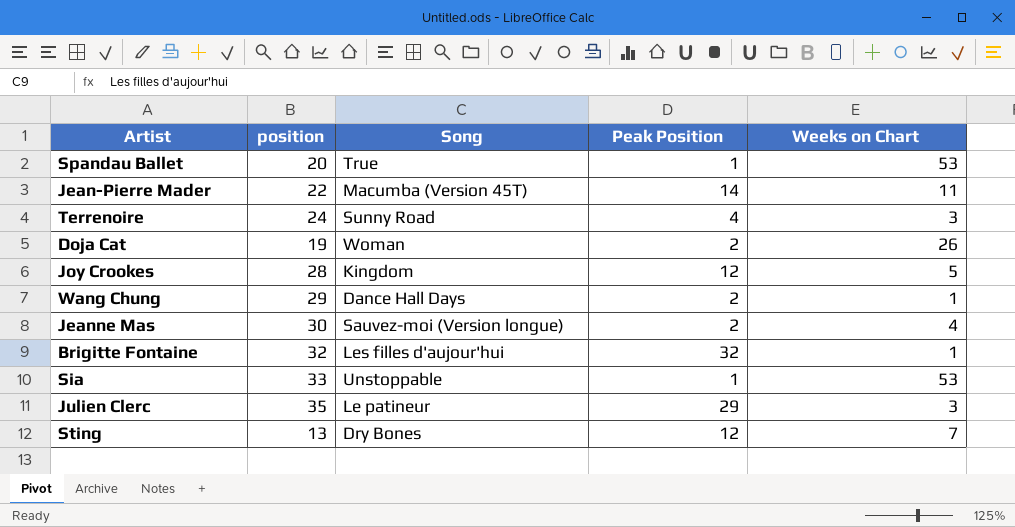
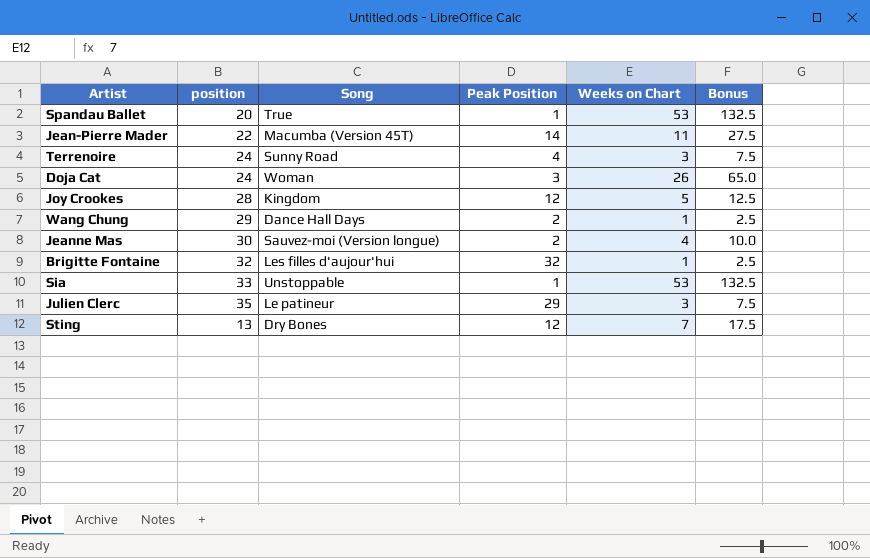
column Bonus | formula: none -> [Weeks on Chart] * 2.5
Doja Cat | position: 19 -> 24
Doja Cat | Peak Position: 2 -> 3

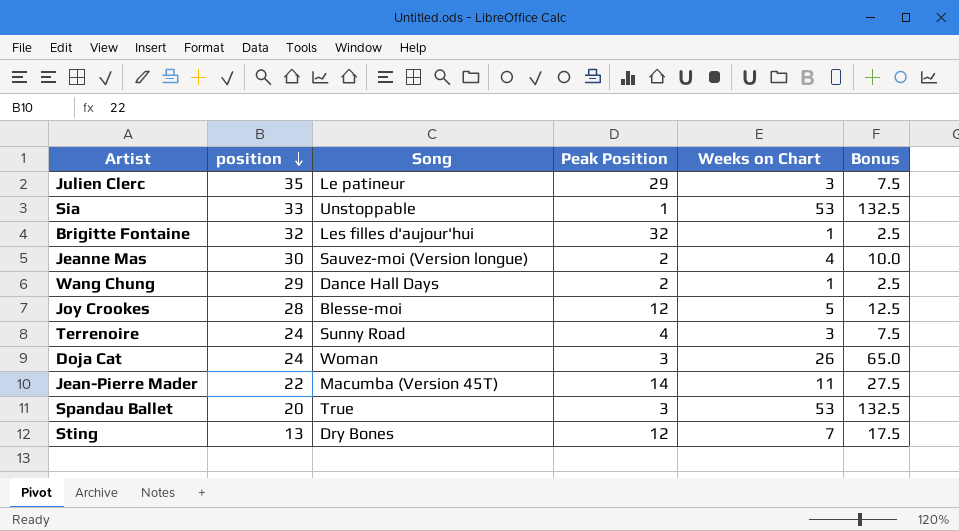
row order: none -> position descending
Joy Crookes | Song: Kingdom -> Blesse-moi
Spandau Ballet | Peak Position: 1 -> 3

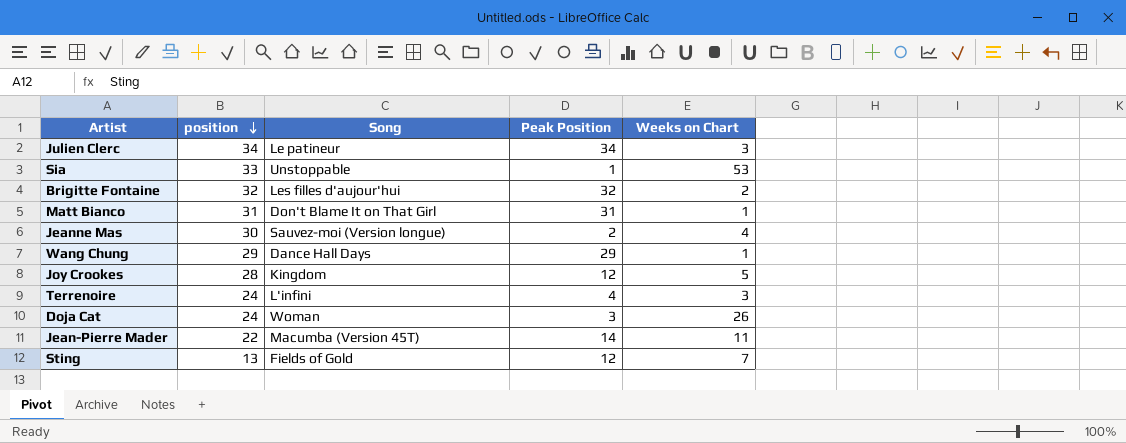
column Bonus | formula: [Weeks on Chart] * 2.5 -> none
row Spandau Ballet: 20 | True | 3 | 53 | 132.5 -> none
Julien Clerc | position: 35 -> 34
Julien Clerc | Peak Position: 29 -> 34
Brigitte Fontaine | Weeks on Chart: 1 -> 2
row Matt Bianco: none -> 31 | Don't Blame It on That Girl | 31 | 1
Wang Chung | Peak Position: 2 -> 29
Joy Crookes | Song: Blesse-moi -> Kingdom
Terrenoire | Song: Sunny Road -> L'infini
Sting | Song: Dry Bones -> Fields of Gold

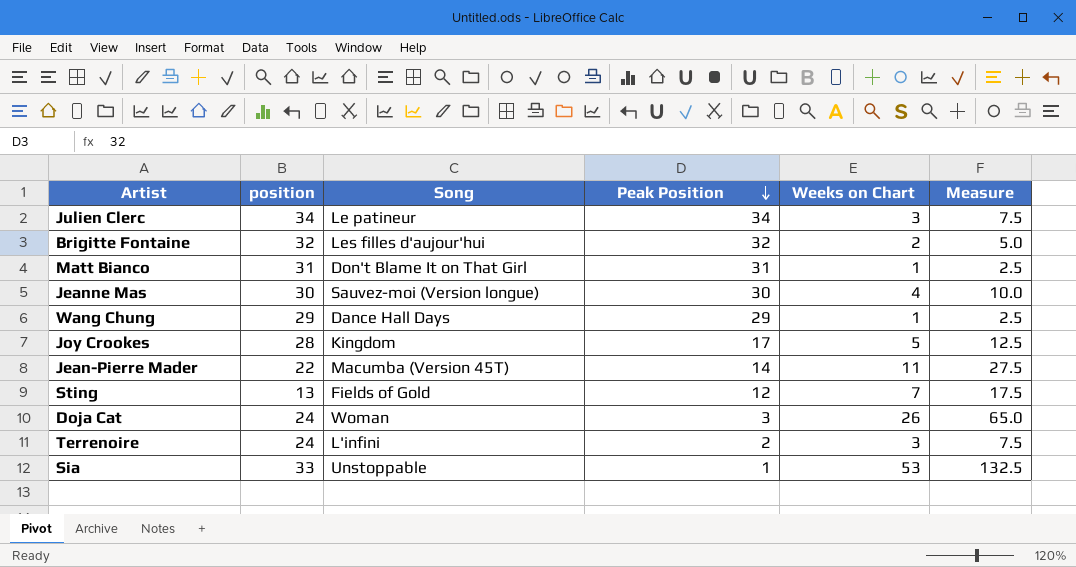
row order: position descending -> Peak Position descending
column Measure | formula: none -> [Weeks on Chart] * 2.5
Jeanne Mas | Peak Position: 2 -> 30
Joy Crookes | Peak Position: 12 -> 17
Terrenoire | Peak Position: 4 -> 2

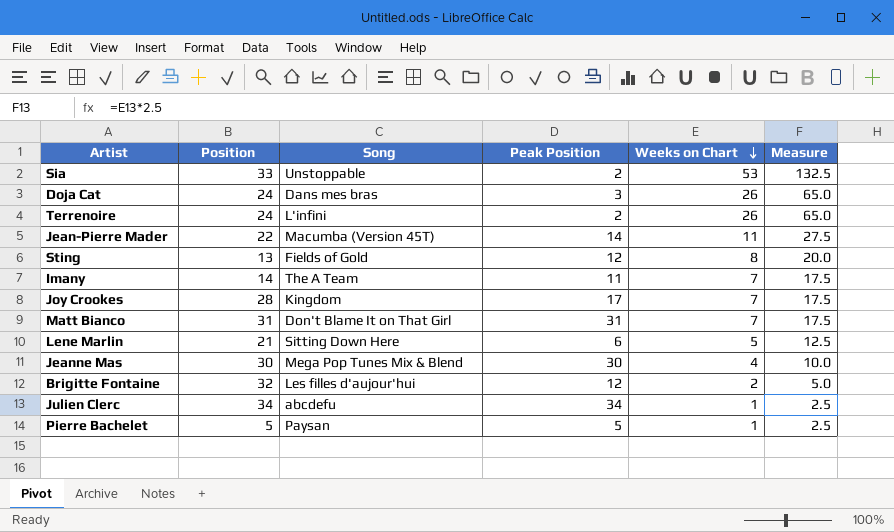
row order: Peak Position descending -> Weeks on Chart descending
column name: position -> Position
row Wang Chung: 29 | Dance Hall Days | 29 | 1 | 2.5 -> none
Sia | Peak Position: 1 -> 2
Doja Cat | Song: Woman -> Dans mes bras
Terrenoire | Weeks on Chart: 3 -> 26
Terrenoire | Measure: 7.5 -> 65.0
Sting | Weeks on Chart: 7 -> 8
Sting | Measure: 17.5 -> 20.0
row Imany: none -> 14 | The A Team | 11 | 7 | 17.5
Joy Crookes | Weeks on Chart: 5 -> 7
Joy Crookes | Measure: 12.5 -> 17.5
Matt Bianco | Weeks on Chart: 1 -> 7
Matt Bianco | Measure: 2.5 -> 17.5
row Lene Marlin: none -> 21 | Sitting Down Here | 6 | 5 | 12.5
Jeanne Mas | Song: Sauvez-moi (Version longue) -> Mega Pop Tunes Mix & Blend
Brigitte Fontaine | Peak Position: 32 -> 12
Julien Clerc | Song: Le patineur -> abcdefu
Julien Clerc | Weeks on Chart: 3 -> 1
Julien Clerc | Measure: 7.5 -> 2.5
row Pierre Bachelet: none -> 5 | Paysan | 5 | 1 | 2.5

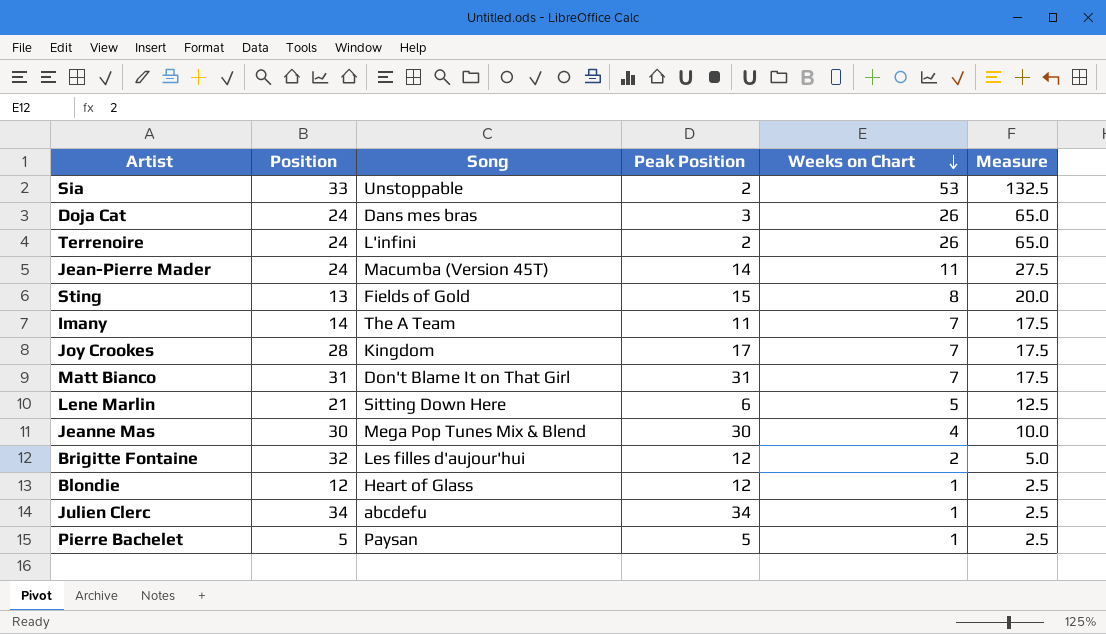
Jean-Pierre Mader | Position: 22 -> 24
Sting | Peak Position: 12 -> 15
row Blondie: none -> 12 | Heart of Glass | 12 | 1 | 2.5

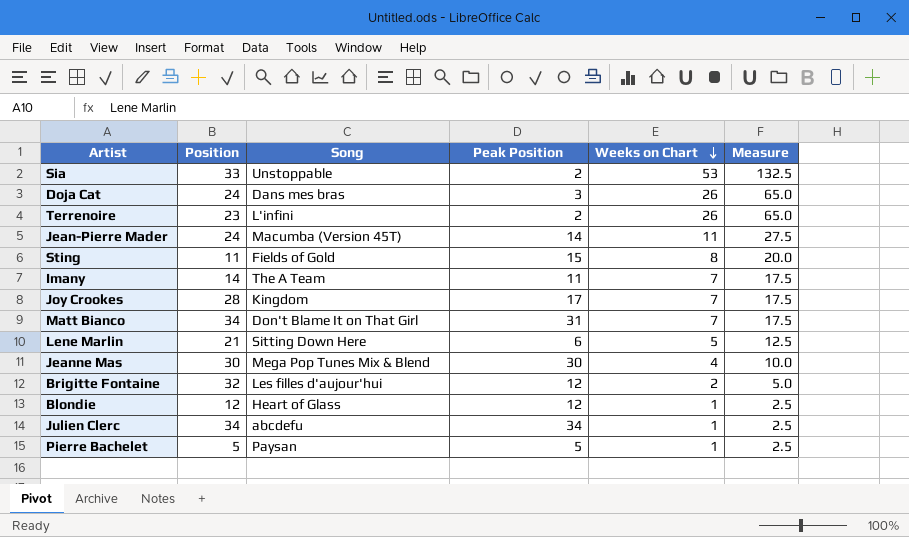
Terrenoire | Position: 24 -> 23
Sting | Position: 13 -> 11
Matt Bianco | Position: 31 -> 34

